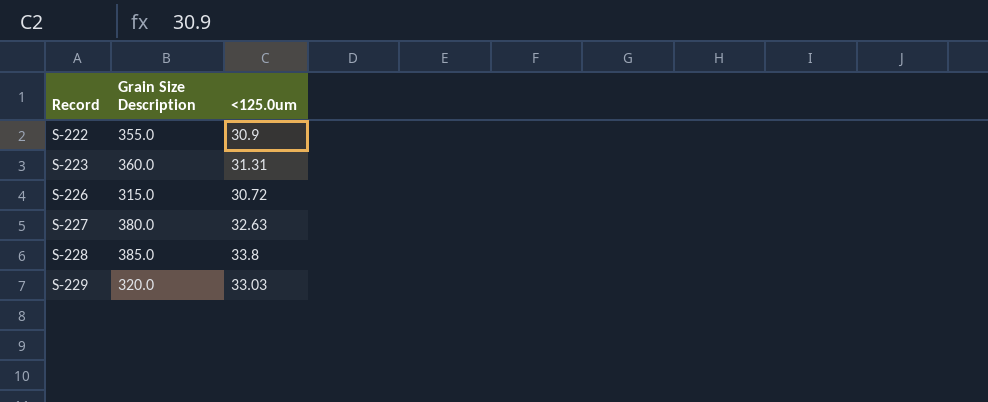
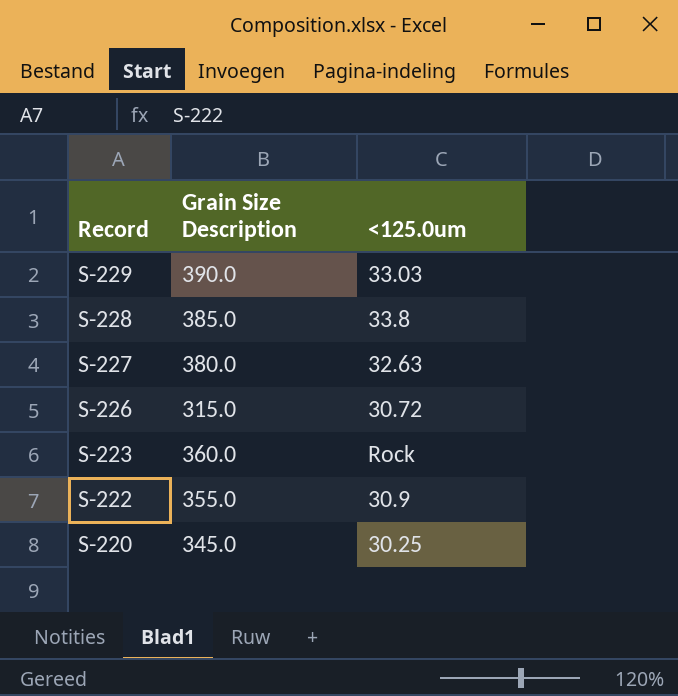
row order: Record ascending -> Record descending
S-229 | Grain Size Description: 320.0 -> 390.0
S-223 | <125.0um: 31.31 -> Rock
row S-220: none -> 345.0 | 30.25

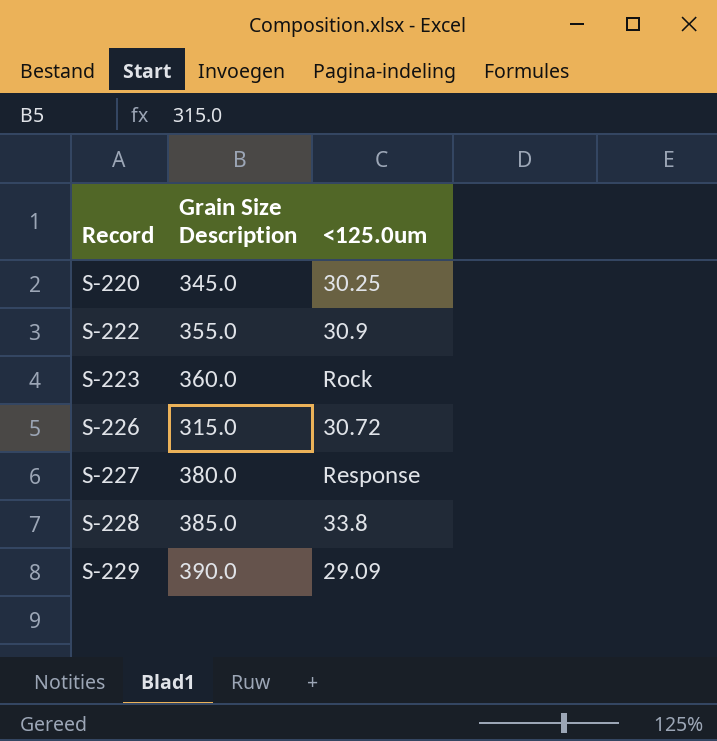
row order: Record descending -> Record ascending
S-227 | <125.0um: 32.63 -> Response
S-229 | <125.0um: 33.03 -> 29.09

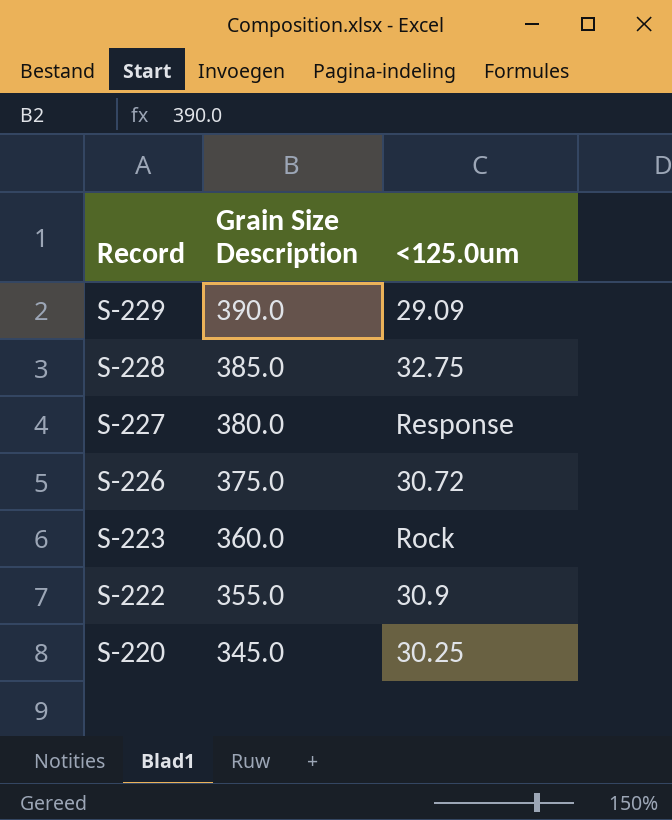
row order: Record ascending -> Record descending
S-228 | <125.0um: 33.8 -> 32.75
S-226 | Grain Size Description: 315.0 -> 375.0

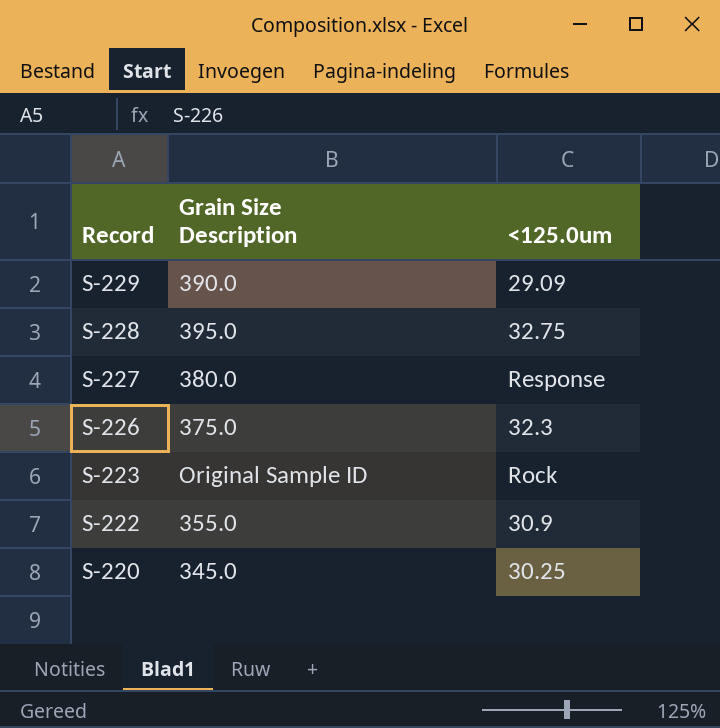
S-228 | Grain Size Description: 385.0 -> 395.0
S-226 | <125.0um: 30.72 -> 32.3
S-223 | Grain Size Description: 360.0 -> Original Sample ID

